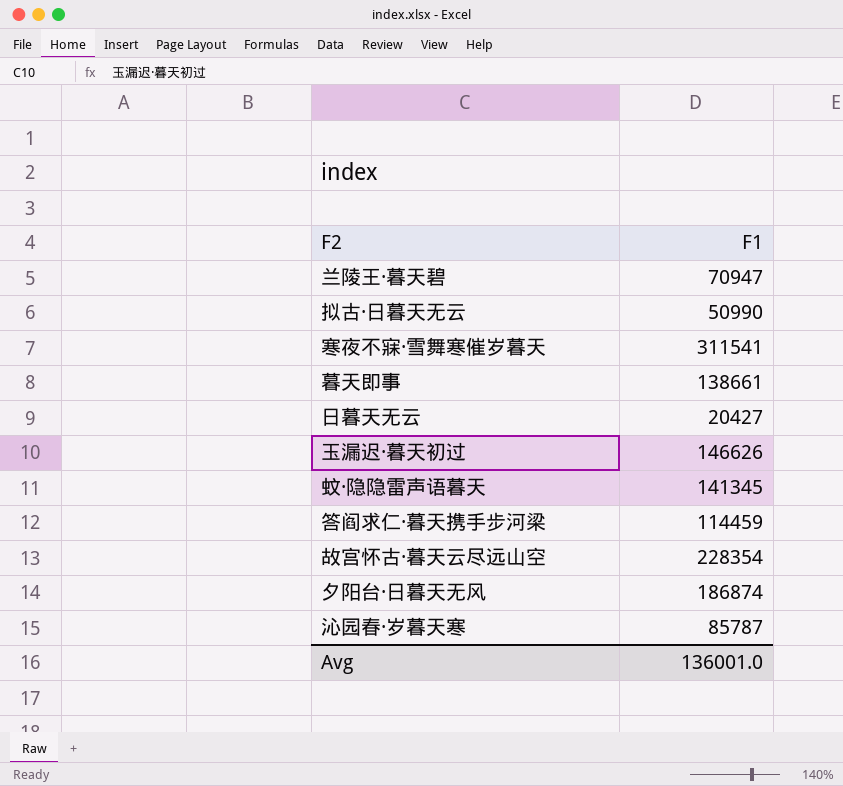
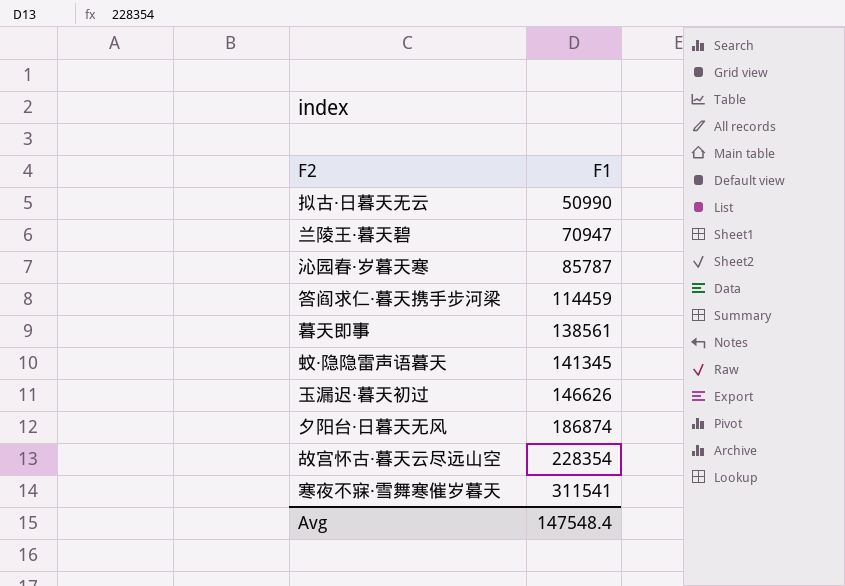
row order: none -> F1 ascending
row 日暮天无云: 20427 -> none
暮天即事 | F1: 138661 -> 138561
Avg | F1: 136001.0 -> 147548.4

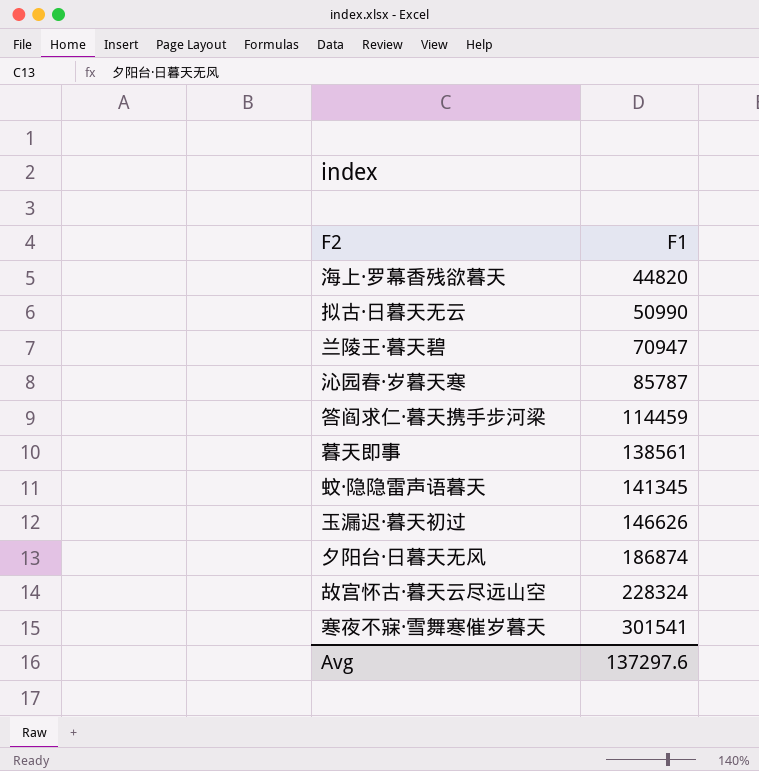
row 海上·罗幕香残欲暮天: none -> 44820
故宫怀古·暮天云尽远山空 | F1: 228354 -> 228324
寒夜不寐·雪舞寒催岁暮天 | F1: 311541 -> 301541
Avg | F1: 147548.4 -> 137297.6

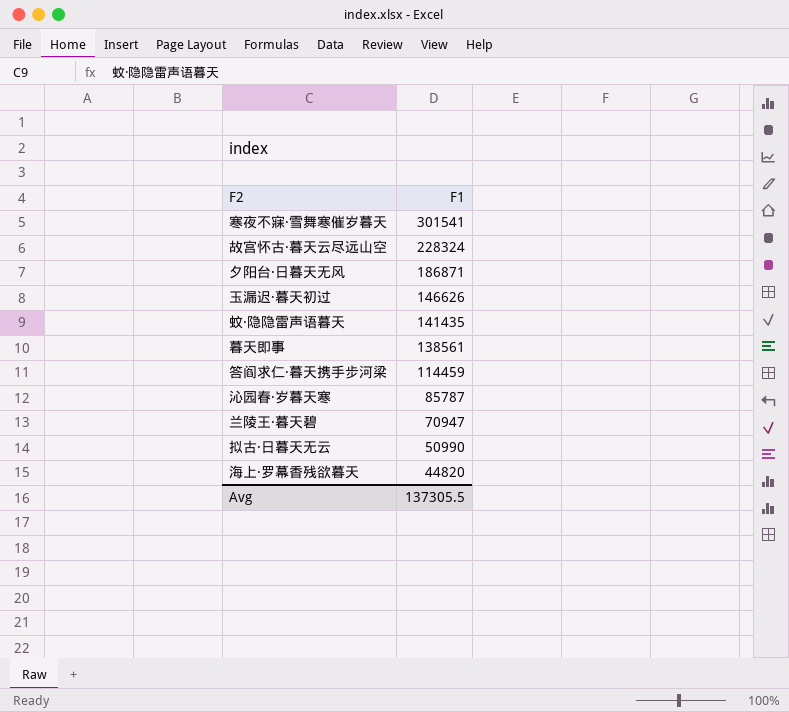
row order: F1 ascending -> F1 descending
夕阳台·日暮天无风 | F1: 186874 -> 186871
蚊·隐隐雷声语暮天 | F1: 141345 -> 141435
Avg | F1: 137297.6 -> 137305.5

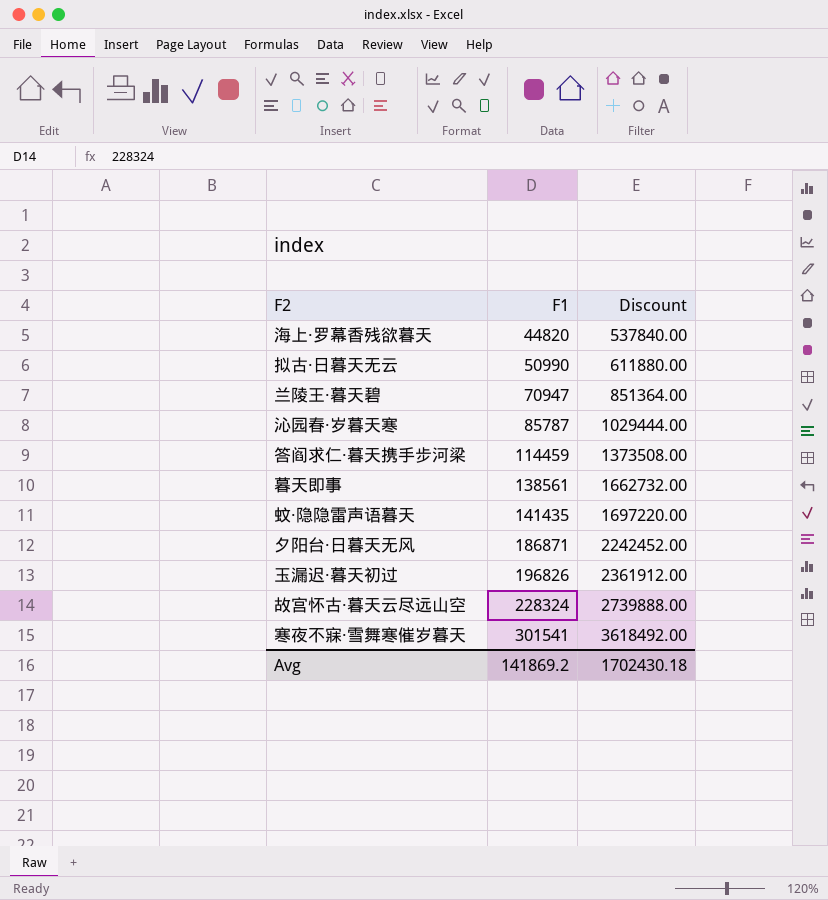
row order: F1 descending -> F1 ascending
column Discount | formula: none -> [F1] * 12
玉漏迟·暮天初过 | F1: 146626 -> 196826
Avg | F1: 137305.5 -> 141869.2

